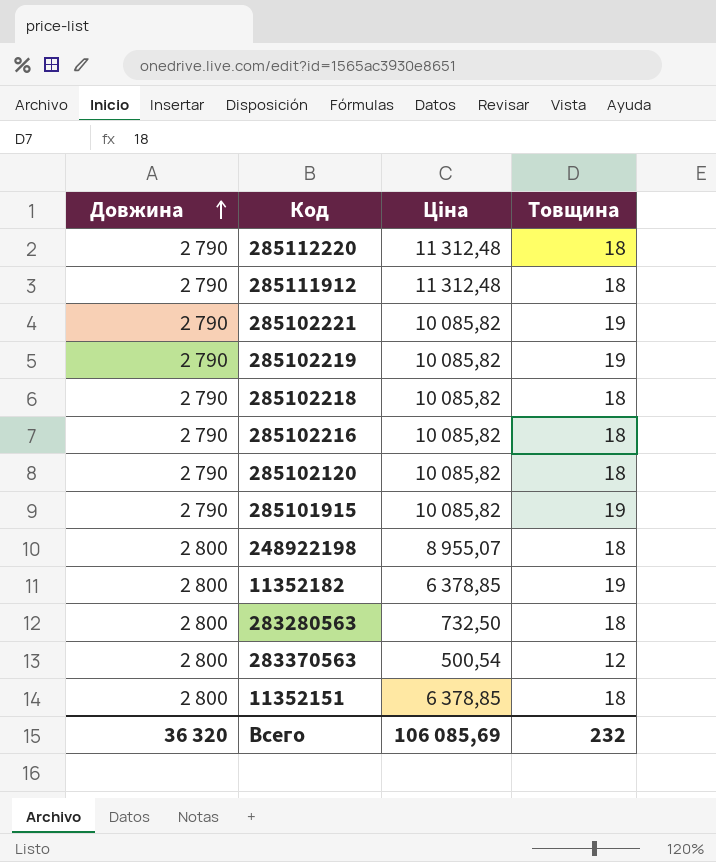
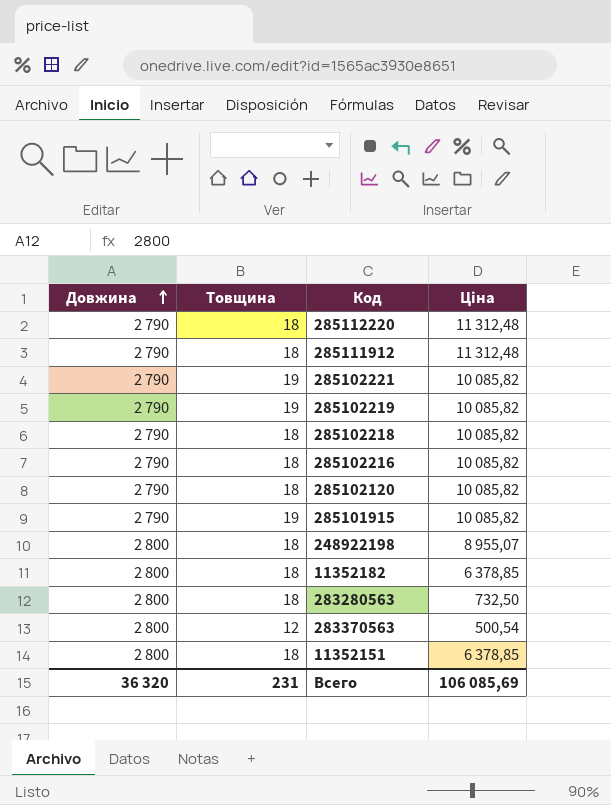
column Товщина | position: 4 -> 2
11352182 | Товщина: 19 -> 18
Всего | Товщина: 232 -> 231

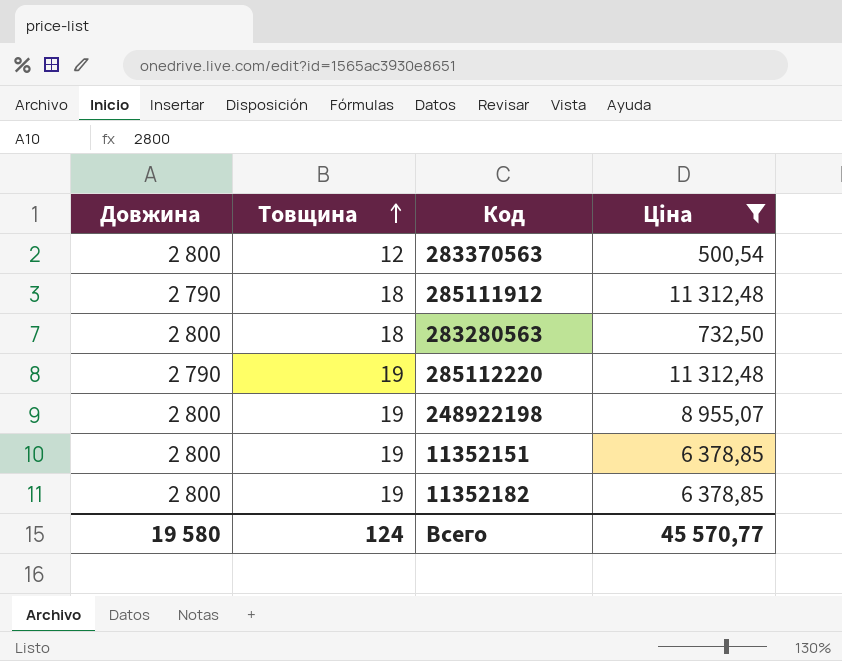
filter: none -> Ціна != 10 085,82
row order: Довжина ascending -> Товщина ascending
285112220 | Товщина: 18 -> 19
248922198 | Товщина: 18 -> 19
11352151 | Товщина: 18 -> 19
11352182 | Товщина: 18 -> 19
Всего | Довжина: 36 320 -> 19 580
Всего | Товщина: 231 -> 124
Всего | Ціна: 106 085,69 -> 45 570,77

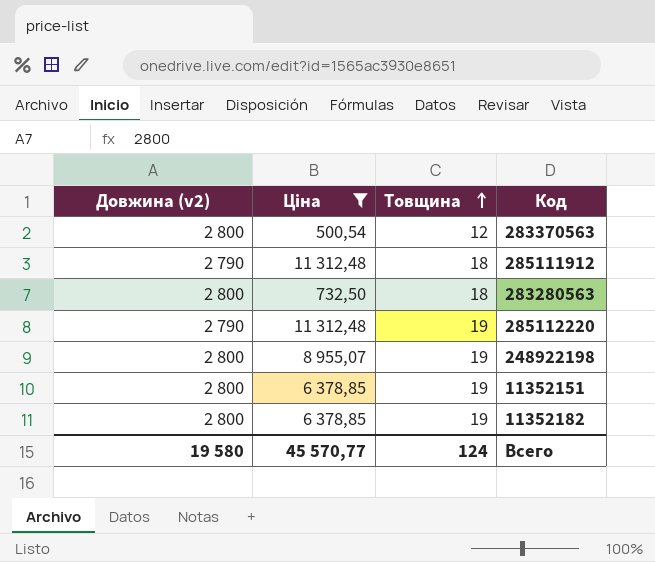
column name: Довжина -> Довжина (v2)
column Ціна | position: 4 -> 2

